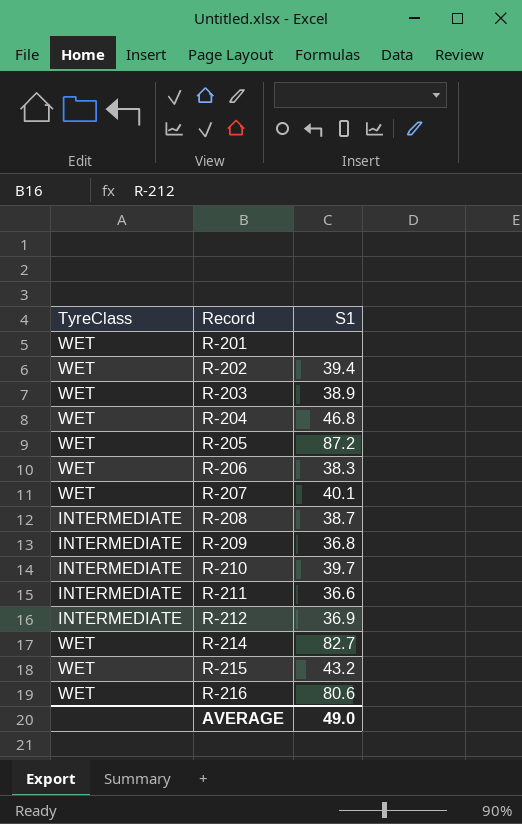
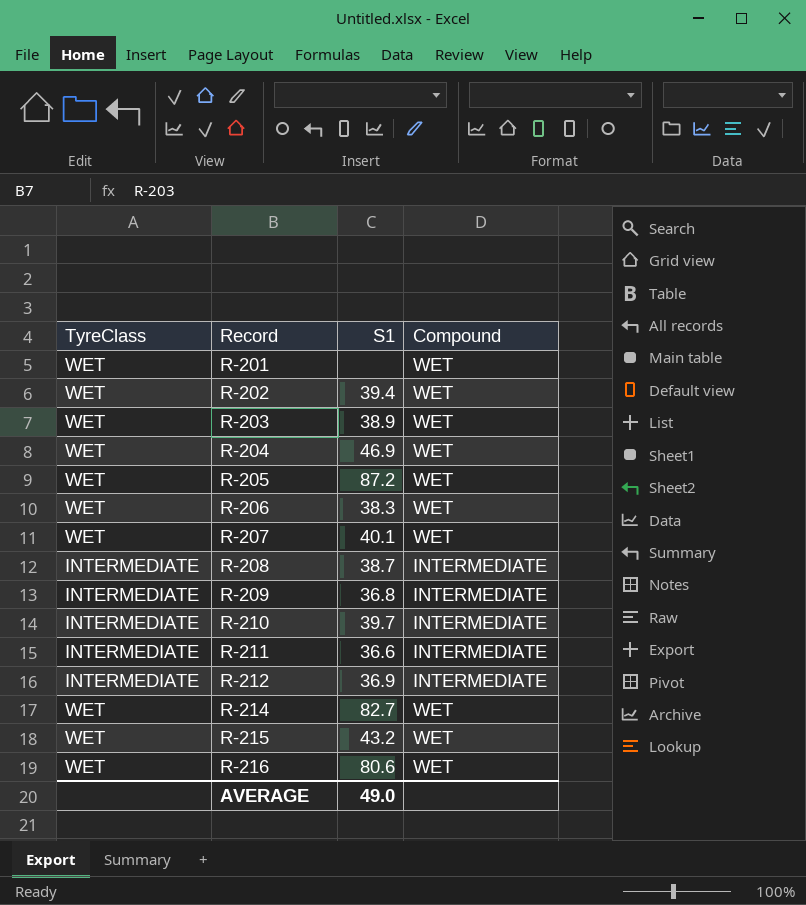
column Compound | position: none -> 4
R-204 | S1: 46.8 -> 46.9

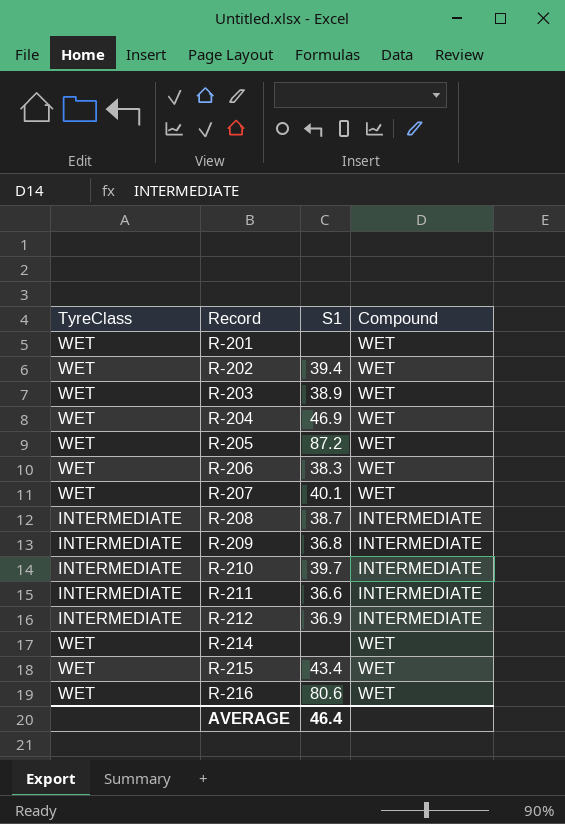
R-214 | S1: 82.7 -> none
R-215 | S1: 43.2 -> 43.4
AVERAGE | S1: 49.0 -> 46.4

